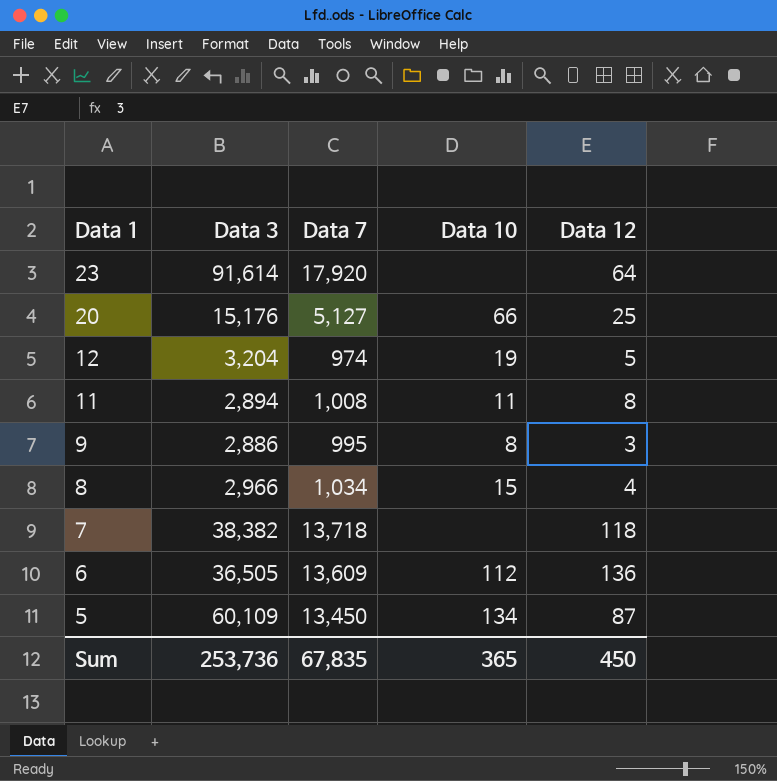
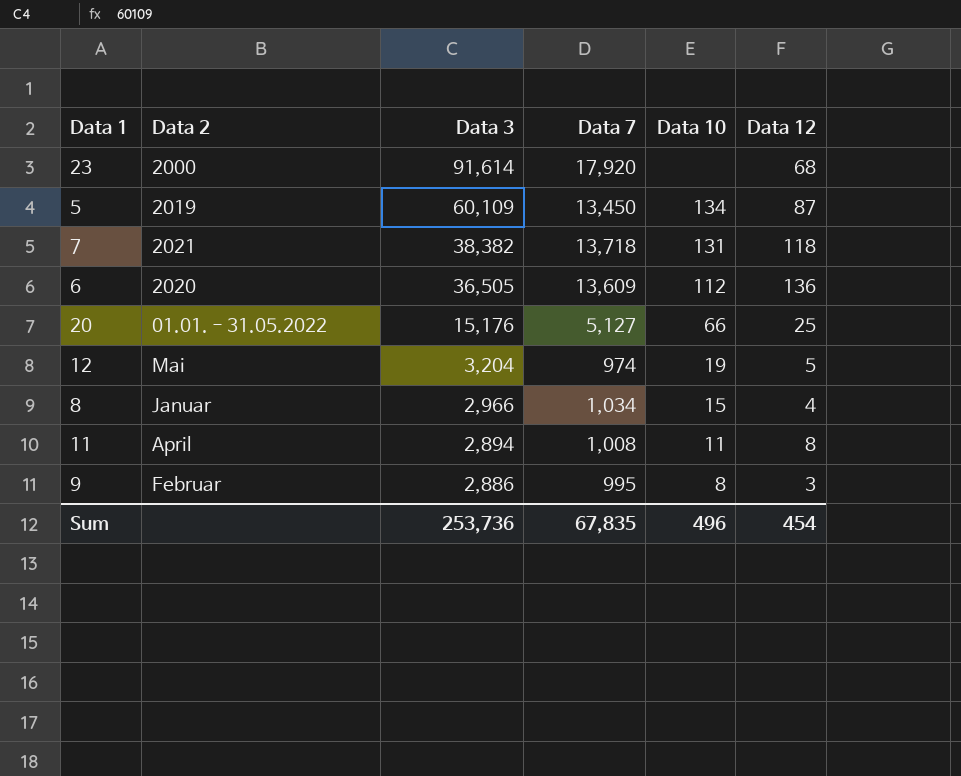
row order: Data 1 descending -> Data 3 descending
column Data 2 | position: none -> 2
23 | Data 12: 64 -> 68
7 | Data 10: none -> 131
Sum | Data 10: 365 -> 496
Sum | Data 12: 450 -> 454

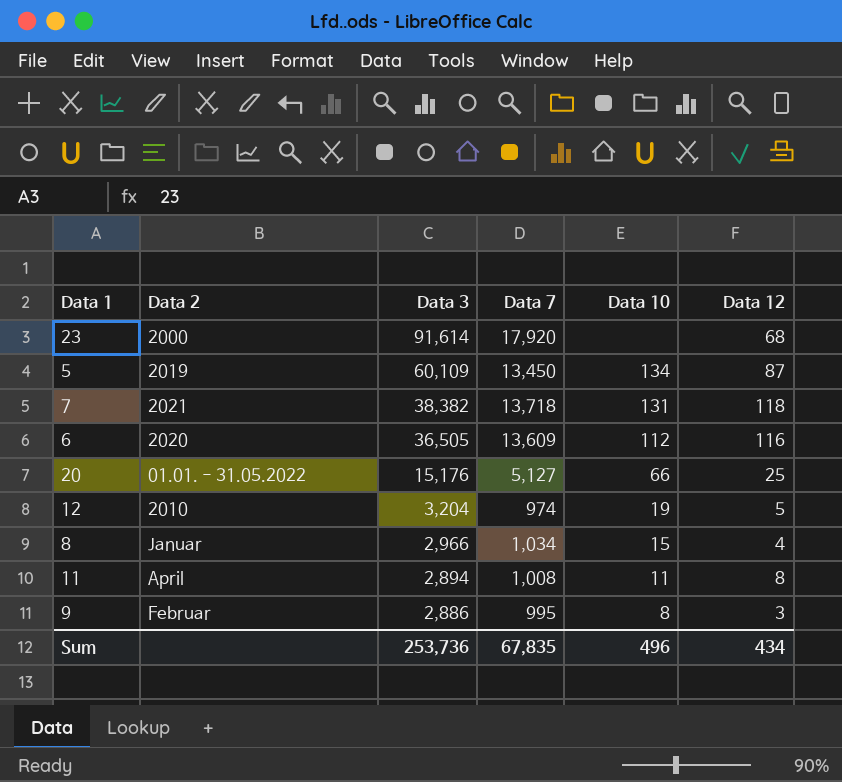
6 | Data 12: 136 -> 116
12 | Data 2: Mai -> 2010
Sum | Data 12: 454 -> 434

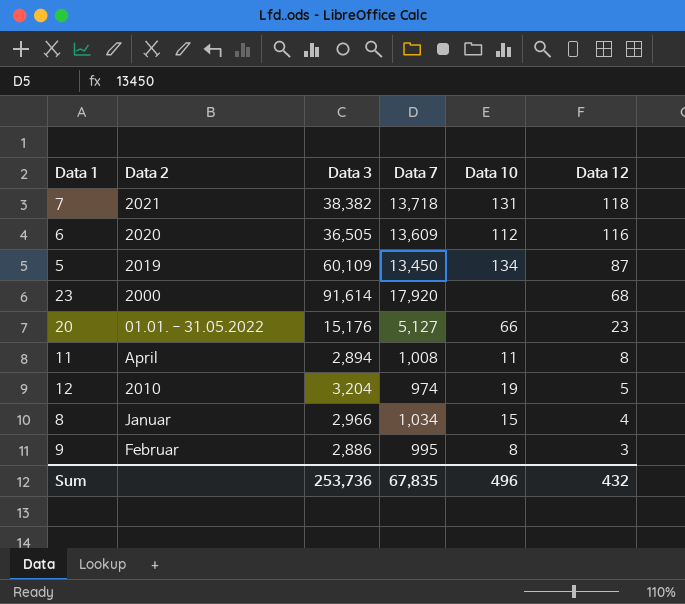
row order: Data 3 descending -> Data 12 descending
20 | Data 12: 25 -> 23
Sum | Data 12: 434 -> 432

